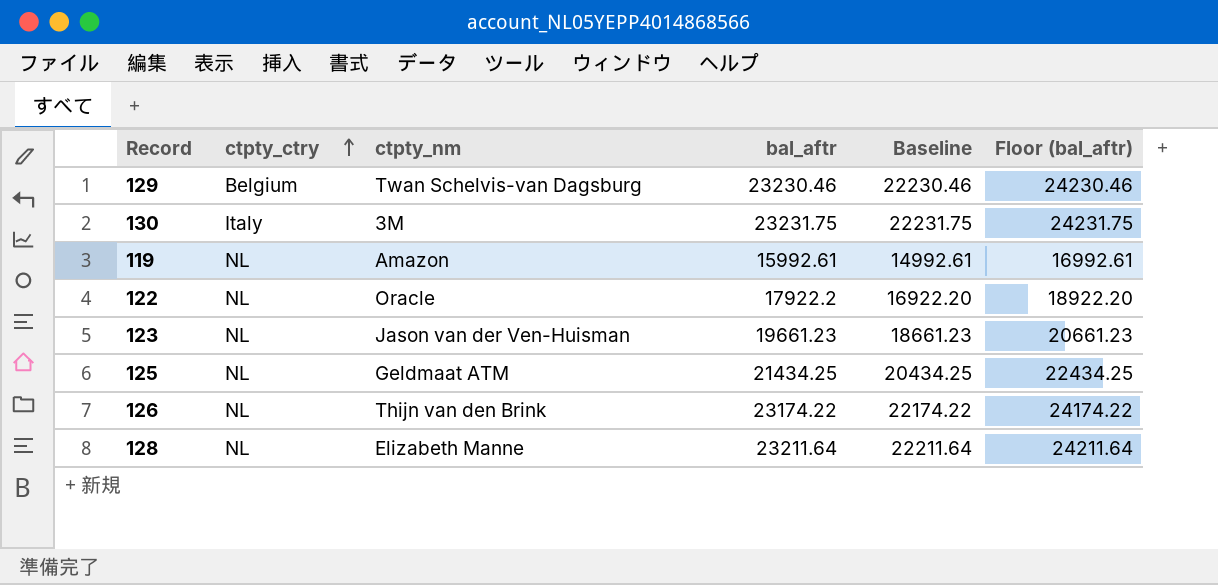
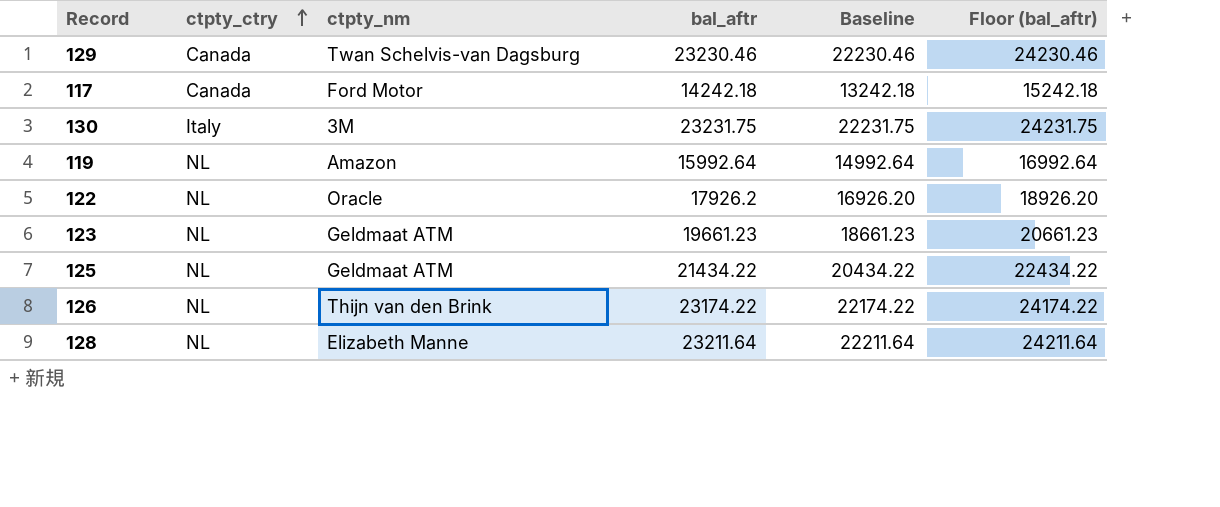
129 | ctpty_ctry: Belgium -> Canada
row 117: none -> Canada | Ford Motor | 14242.18 | 13242.18 | 15242.18
119 | bal_aftr: 15992.61 -> 15992.64
119 | Baseline: 14992.61 -> 14992.64
119 | Floor (bal_aftr): 16992.61 -> 16992.64
122 | bal_aftr: 17922.2 -> 17926.2
122 | Baseline: 16922.20 -> 16926.20
122 | Floor (bal_aftr): 18922.20 -> 18926.20
123 | ctpty_nm: Jason van der Ven-Huisman -> Geldmaat ATM
125 | bal_aftr: 21434.25 -> 21434.22
125 | Baseline: 20434.25 -> 20434.22
125 | Floor (bal_aftr): 22434.25 -> 22434.22

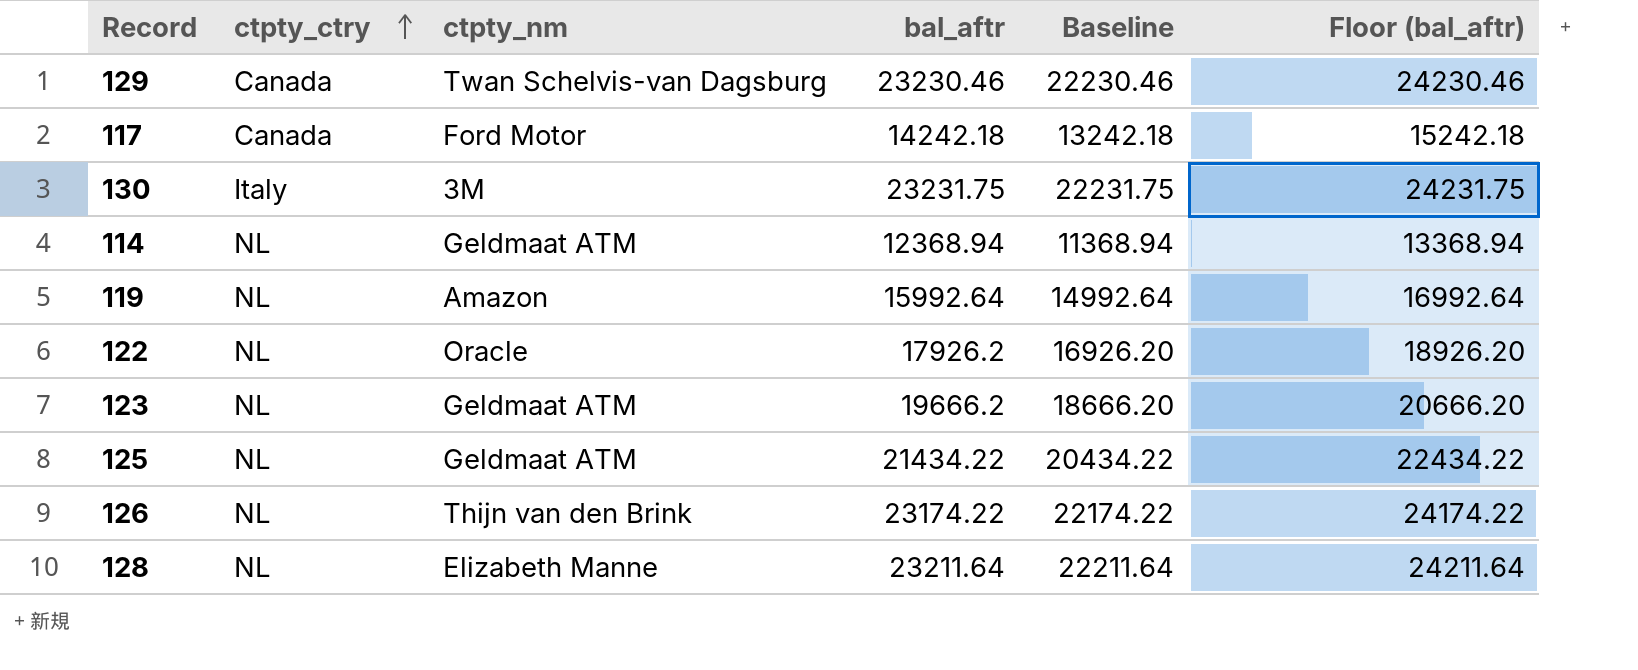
row 114: none -> NL | Geldmaat ATM | 12368.94 | 11368.94 | 13368.94
123 | bal_aftr: 19661.23 -> 19666.2
123 | Baseline: 18661.23 -> 18666.20
123 | Floor (bal_aftr): 20661.23 -> 20666.20

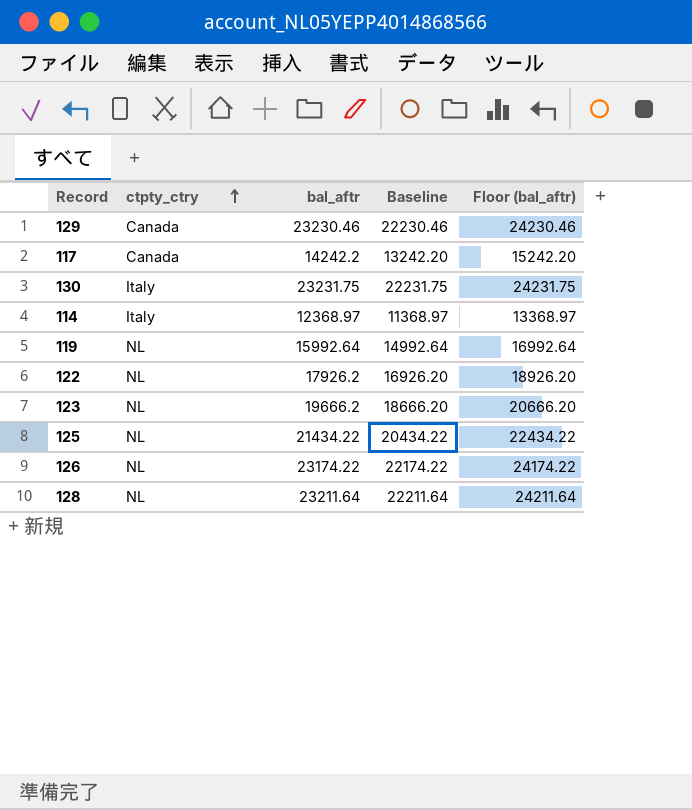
column ctpty_nm | position: 3 -> none
117 | bal_aftr: 14242.18 -> 14242.2
117 | Baseline: 13242.18 -> 13242.20
117 | Floor (bal_aftr): 15242.18 -> 15242.20
114 | ctpty_ctry: NL -> Italy
114 | bal_aftr: 12368.94 -> 12368.97
114 | Baseline: 11368.94 -> 11368.97
114 | Floor (bal_aftr): 13368.94 -> 13368.97

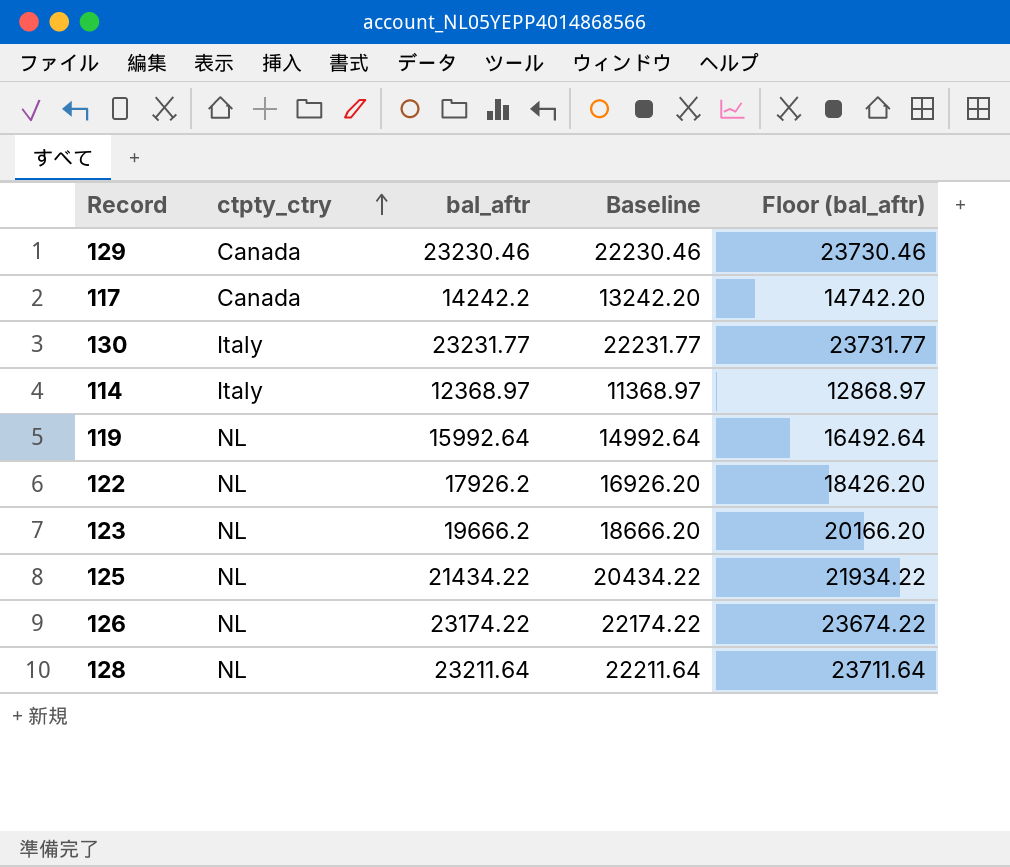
column Floor (bal_aftr) | formula: [bal_aftr] + 1000 -> [bal_aftr] + 500
130 | bal_aftr: 23231.75 -> 23231.77
130 | Baseline: 22231.75 -> 22231.77

